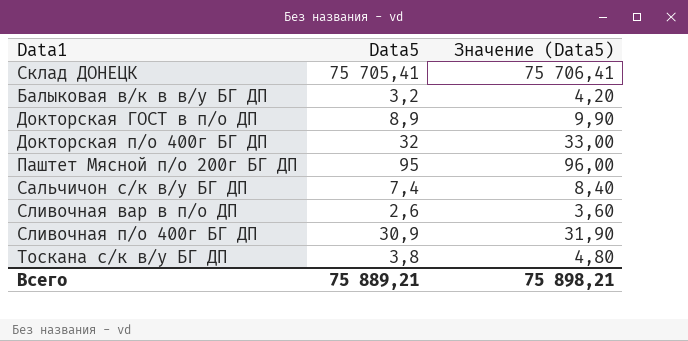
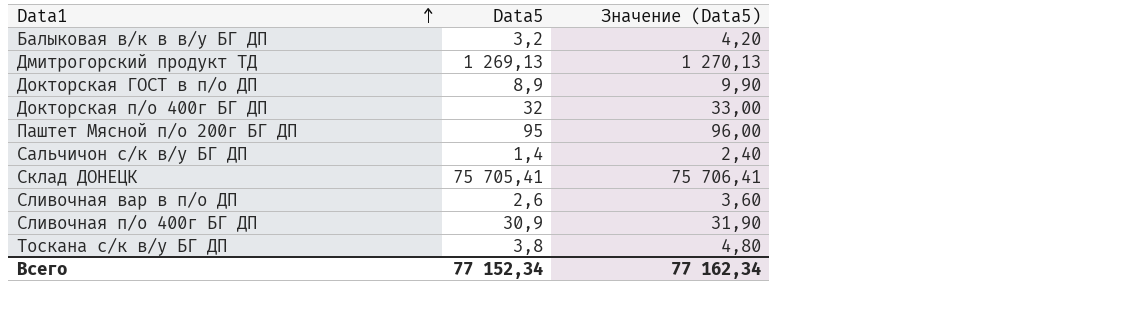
row order: none -> Data1 ascending
row Дмитрогорский продукт ТД: none -> 1 269,13 | 1 270,13
Сальчичон с/к в/у БГ ДП | Data5: 7,4 -> 1,4
Сальчичон с/к в/у БГ ДП | Значение (Data5): 8,40 -> 2,40
Всего | Data5: 75 889,21 -> 77 152,34
Всего | Значение (Data5): 75 898,21 -> 77 162,34

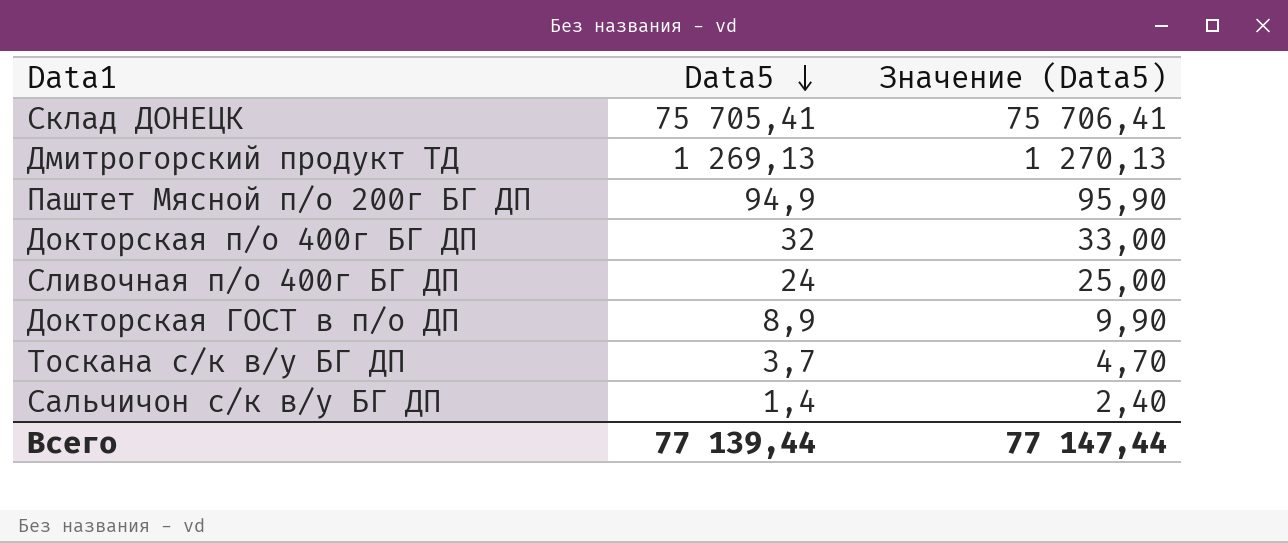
row order: Data1 ascending -> Data5 descending
row Балыковая в/к в в/у БГ ДП: 3,2 | 4,20 -> none
row Сливочная вар в п/о ДП: 2,6 | 3,60 -> none
Паштет Мясной п/о 200г БГ ДП | Data5: 95 -> 94,9
Паштет Мясной п/о 200г БГ ДП | Значение (Data5): 96,00 -> 95,90
Сливочная п/о 400г БГ ДП | Data5: 30,9 -> 24
Сливочная п/о 400г БГ ДП | Значение (Data5): 31,90 -> 25,00
Тоскана с/к в/у БГ ДП | Data5: 3,8 -> 3,7
Тоскана с/к в/у БГ ДП | Значение (Data5): 4,80 -> 4,70
Всего | Data5: 77 152,34 -> 77 139,44
Всего | Значение (Data5): 77 162,34 -> 77 147,44

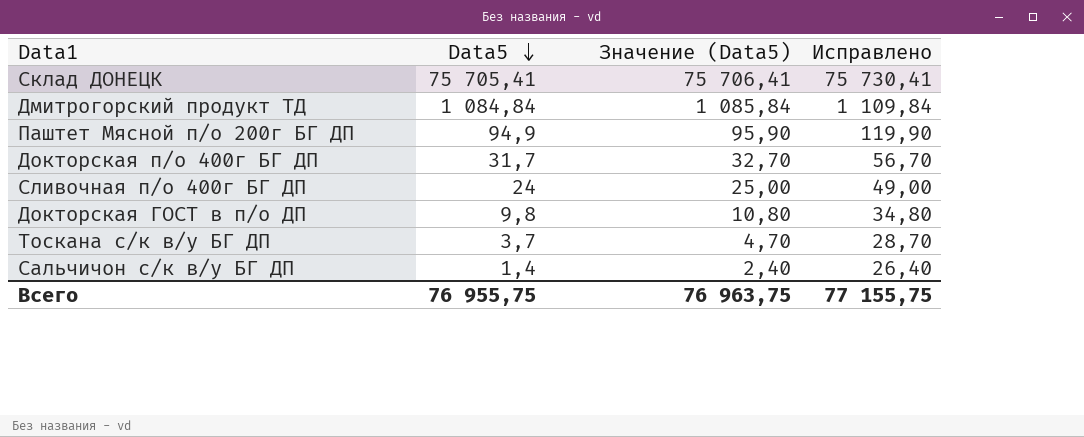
column Исправлено | formula: none -> [Data5] + 25
Дмитрогорский продукт ТД | Data5: 1 269,13 -> 1 084,84
Дмитрогорский продукт ТД | Значение (Data5): 1 270,13 -> 1 085,84
Докторская п/о 400г БГ ДП | Data5: 32 -> 31,7
Докторская п/о 400г БГ ДП | Значение (Data5): 33,00 -> 32,70
Докторская ГОСТ в п/о ДП | Data5: 8,9 -> 9,8
Докторская ГОСТ в п/о ДП | Значение (Data5): 9,90 -> 10,80
Всего | Data5: 77 139,44 -> 76 955,75
Всего | Значение (Data5): 77 147,44 -> 76 963,75

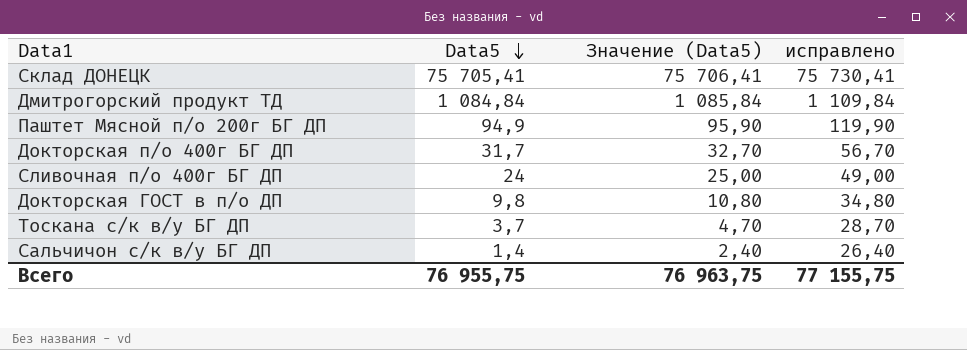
column name: Исправлено -> исправлено

